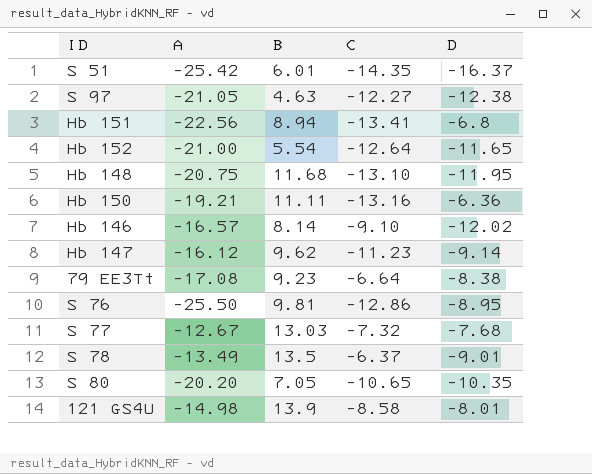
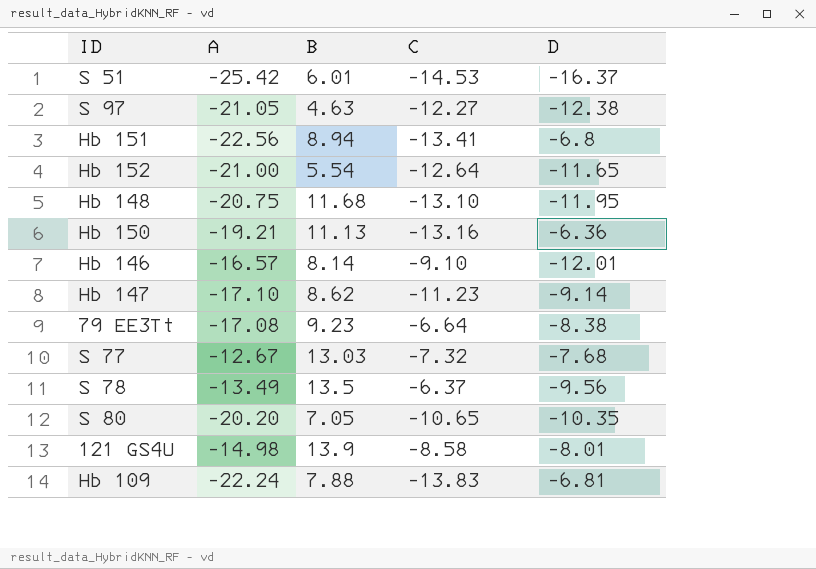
row S 76: -25.50 | 9.81 | -12.86 | -8.95 -> none
S 51 | C: -14.35 -> -14.53
Hb 150 | B: 11.11 -> 11.13
Hb 146 | D: -12.02 -> -12.01
Hb 147 | A: -16.12 -> -17.10
Hb 147 | B: 9.62 -> 8.62
S 78 | D: -9.01 -> -9.56
row Hb 109: none -> -22.24 | 7.88 | -13.83 | -6.81

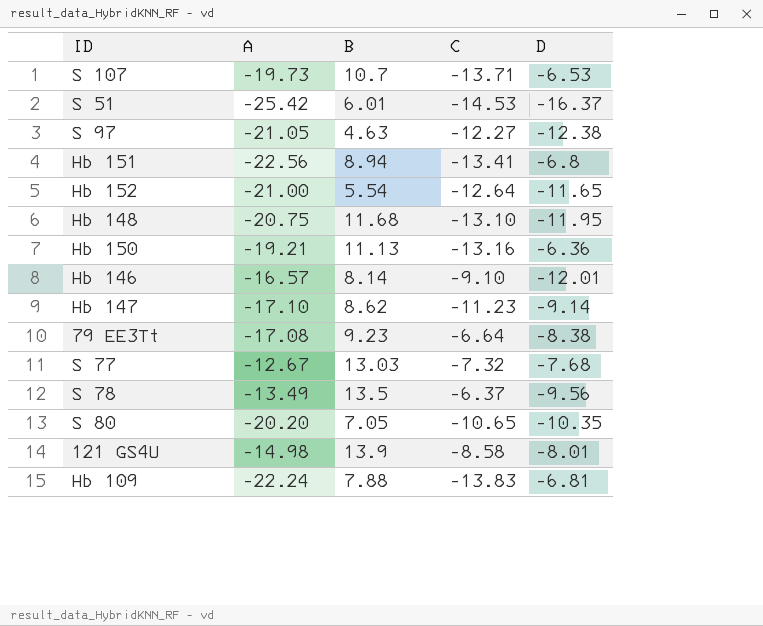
row S 107: none -> -19.73 | 10.7 | -13.71 | -6.53

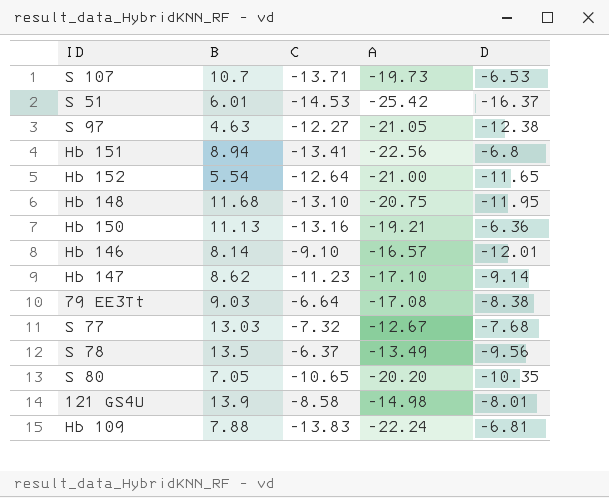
column A | position: 2 -> 4
79 EE3Tt | B: 9.23 -> 9.03

